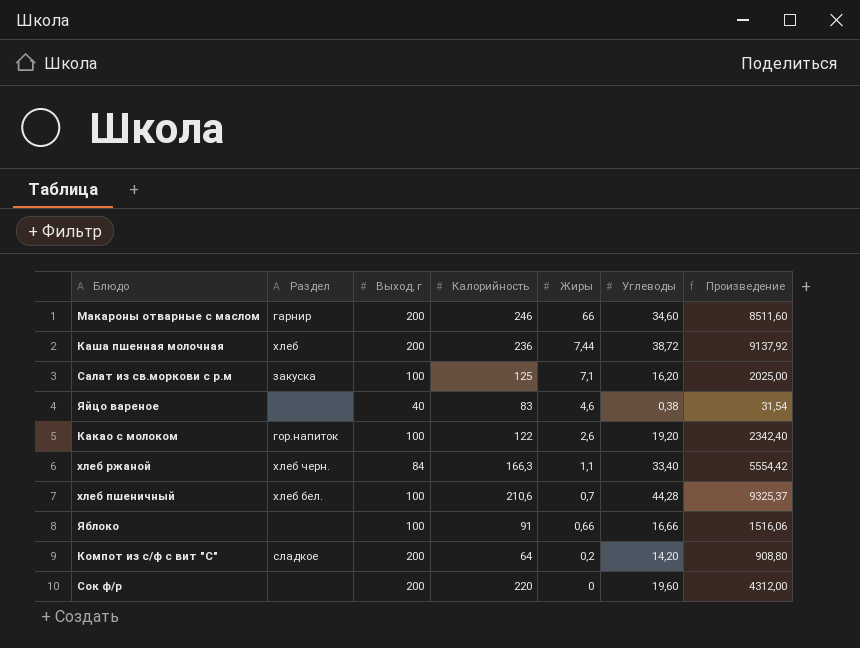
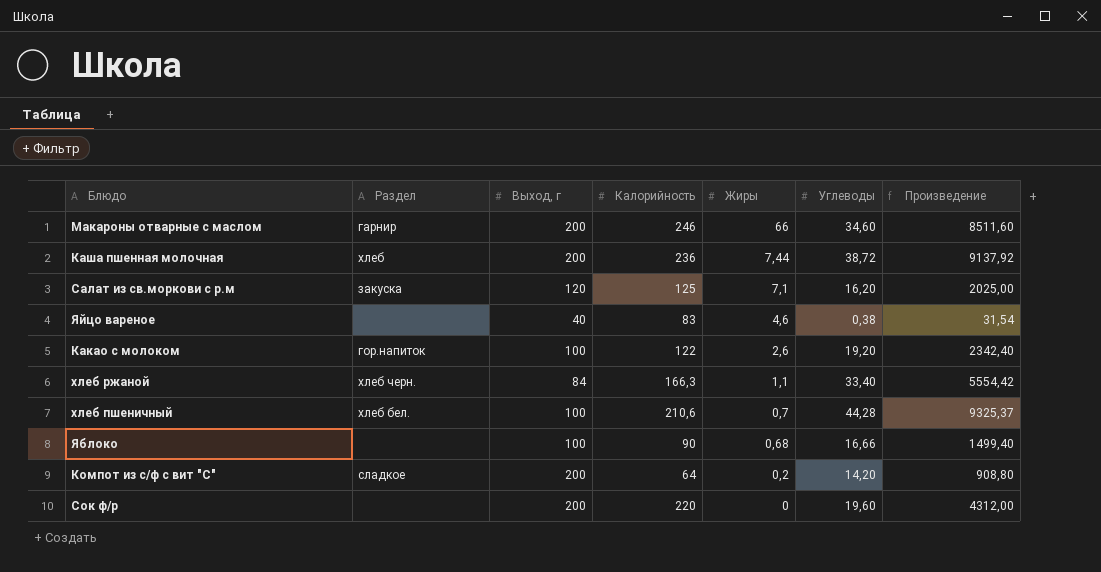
Салат из св.моркови с р.м | Выход, г: 100 -> 120
Яблоко | Калорийность: 91 -> 90
Яблоко | Жиры: 0,66 -> 0,68
Яблоко | Произведение: 1516,06 -> 1499,40

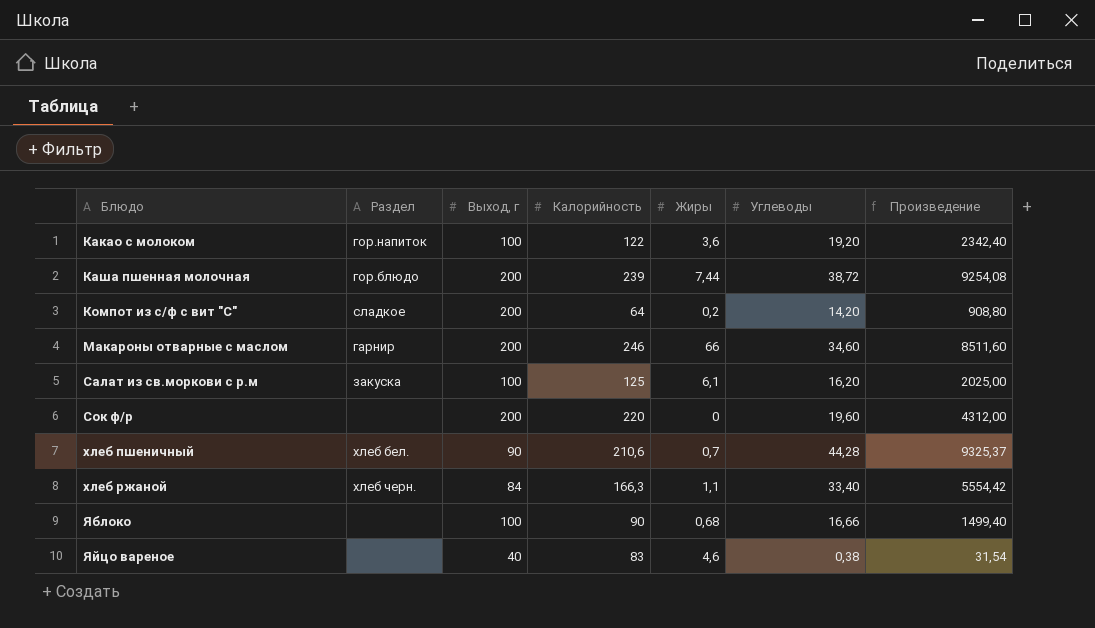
row order: Жиры descending -> Блюдо ascending
Какао с молоком | Жиры: 2,6 -> 3,6
Каша пшенная молочная | Раздел: хлеб -> гор.блюдо
Каша пшенная молочная | Калорийность: 236 -> 239
Каша пшенная молочная | Произведение: 9137,92 -> 9254,08
Салат из св.моркови с р.м | Выход, г: 120 -> 100
Салат из св.моркови с р.м | Жиры: 7,1 -> 6,1
хлеб пшеничный | Выход, г: 100 -> 90

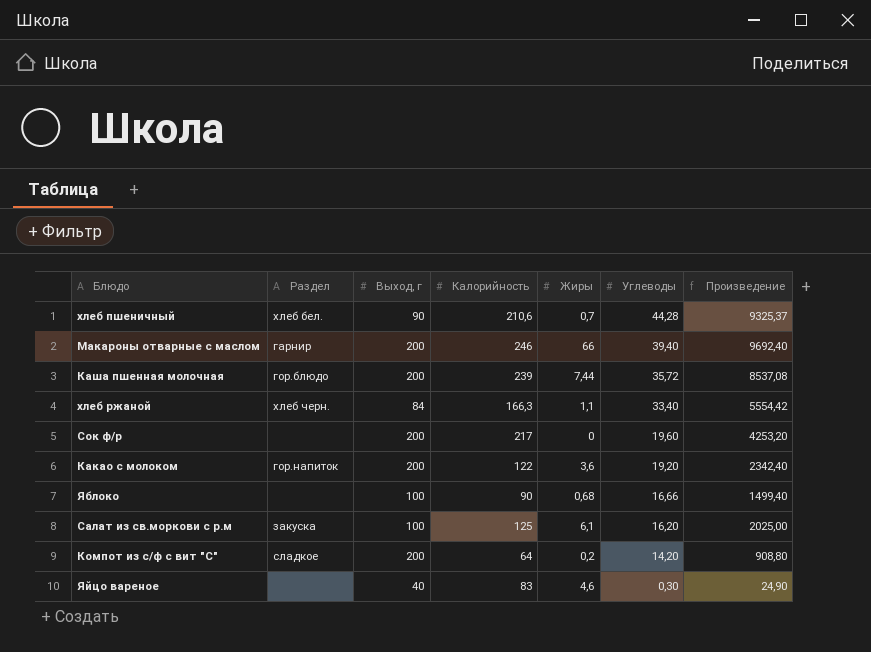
row order: Блюдо ascending -> Углеводы descending
Макароны отварные с маслом | Углеводы: 34,60 -> 39,40
Макароны отварные с маслом | Произведение: 8511,60 -> 9692,40
Каша пшенная молочная | Углеводы: 38,72 -> 35,72
Каша пшенная молочная | Произведение: 9254,08 -> 8537,08
Сок ф/р | Калорийность: 220 -> 217
Сок ф/р | Произведение: 4312,00 -> 4253,20
Какао с молоком | Выход, г: 100 -> 200
Яйцо вареное | Углеводы: 0,38 -> 0,30
Яйцо вареное | Произведение: 31,54 -> 24,90

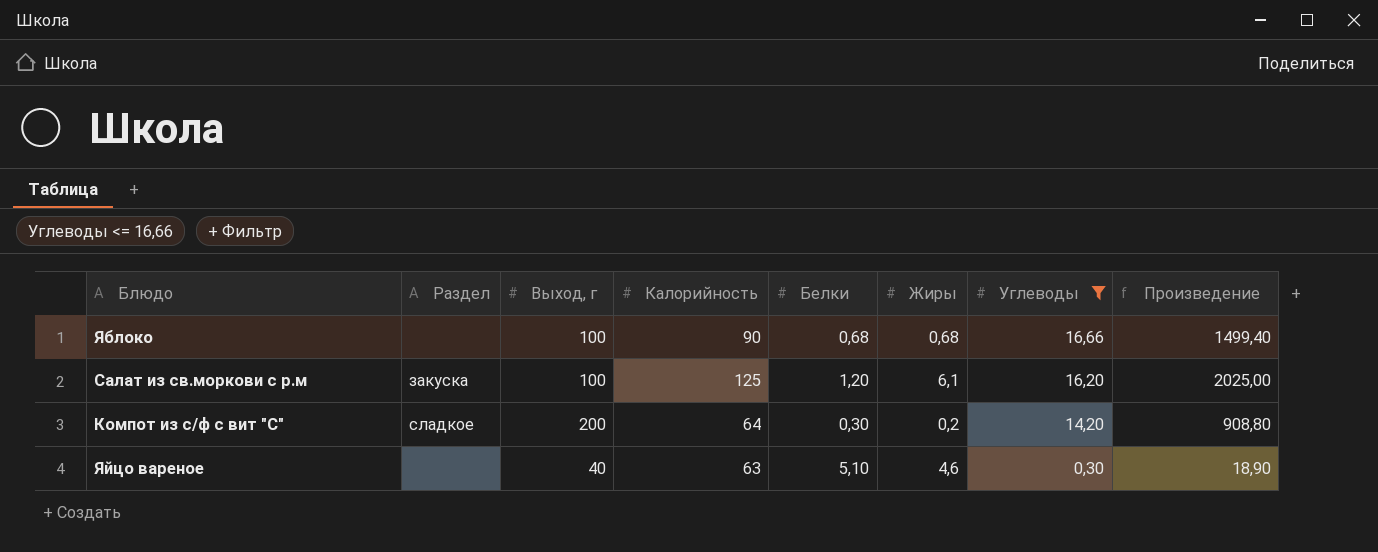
filter: none -> Углеводы <= 16,66
column Белки | position: none -> 5
Яйцо вареное | Калорийность: 83 -> 63
Яйцо вареное | Произведение: 24,90 -> 18,90

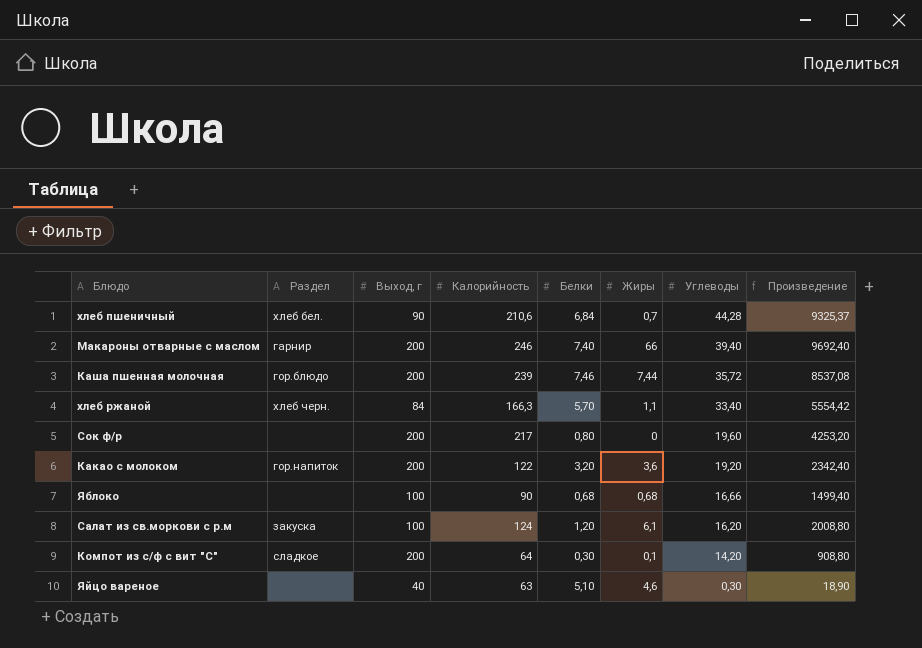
filter: Углеводы <= 16,66 -> none
Салат из св.моркови с р.м | Калорийность: 125 -> 124
Салат из св.моркови с р.м | Произведение: 2025,00 -> 2008,80
Компот из с/ф с вит "С" | Жиры: 0,2 -> 0,1

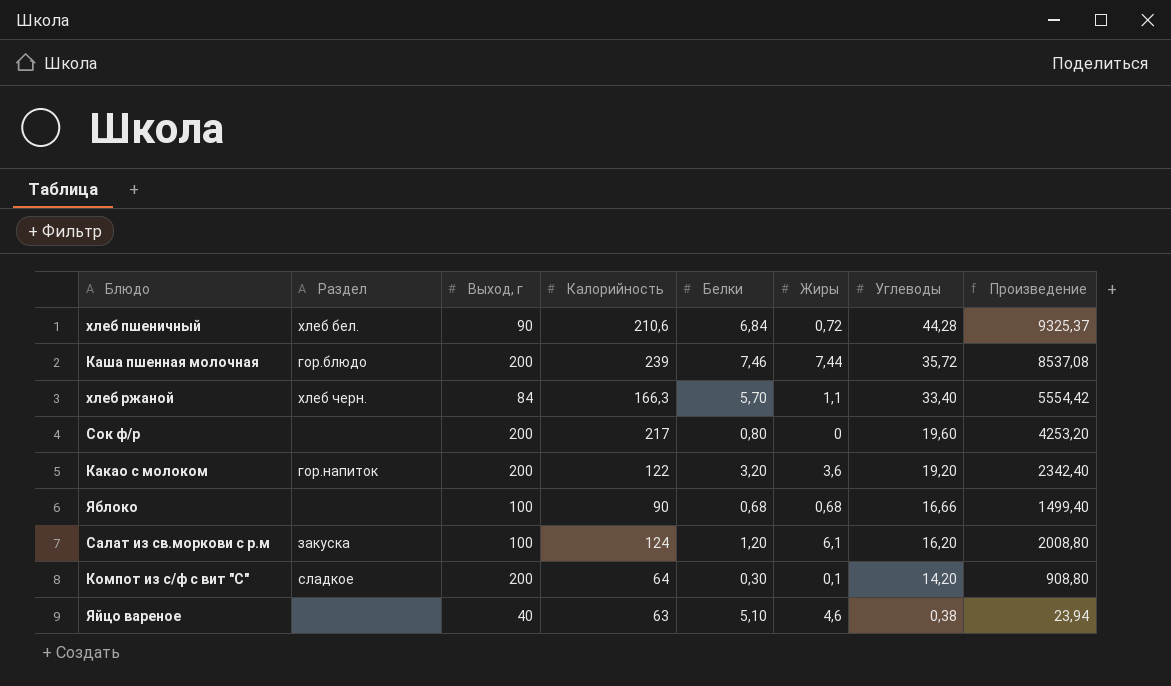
row Макароны отварные с маслом: гарнир | 200 | 246 | 7,40 | 66 | 39,40 | 9692,40 -> none
хлеб пшеничный | Жиры: 0,7 -> 0,72
Яйцо вареное | Углеводы: 0,30 -> 0,38
Яйцо вареное | Произведение: 18,90 -> 23,94

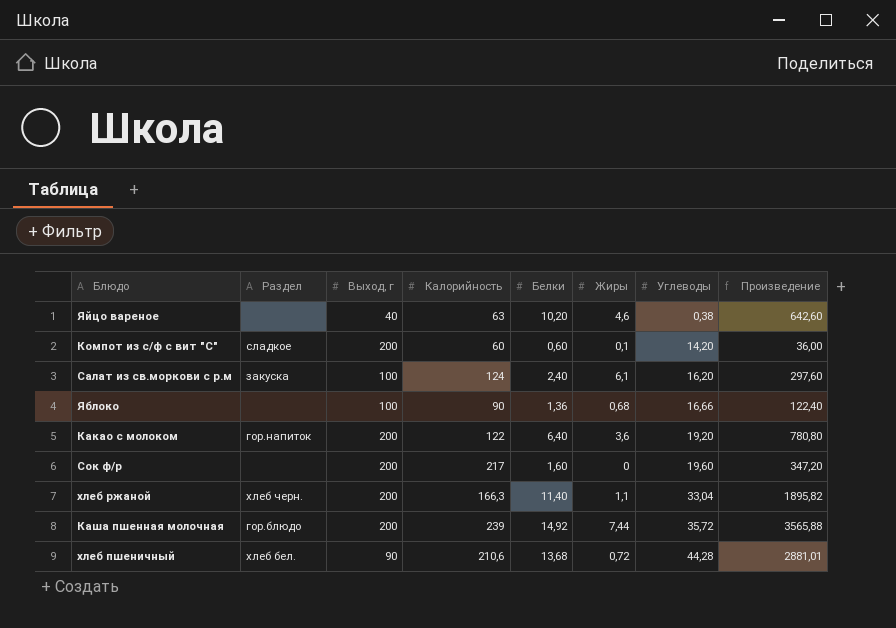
row order: Углеводы descending -> Углеводы ascending
column Произведение | formula: [Калорийность] * [Углеводы] -> [Калорийность] * [Белки]
Яйцо вареное | Белки: 5,10 -> 10,20
Компот из с/ф с вит "С" | Калорийность: 64 -> 60
Компот из с/ф с вит "С" | Белки: 0,30 -> 0,60
Салат из св.моркови с р.м | Белки: 1,20 -> 2,40
Яблоко | Белки: 0,68 -> 1,36
Какао с молоком | Белки: 3,20 -> 6,40
Сок ф/р | Белки: 0,80 -> 1,60
хлеб ржаной | Выход, г: 84 -> 200
хлеб ржаной | Белки: 5,70 -> 11,40
хлеб ржаной | Углеводы: 33,40 -> 33,04
Каша пшенная молочная | Белки: 7,46 -> 14,92
хлеб пшеничный | Белки: 6,84 -> 13,68

